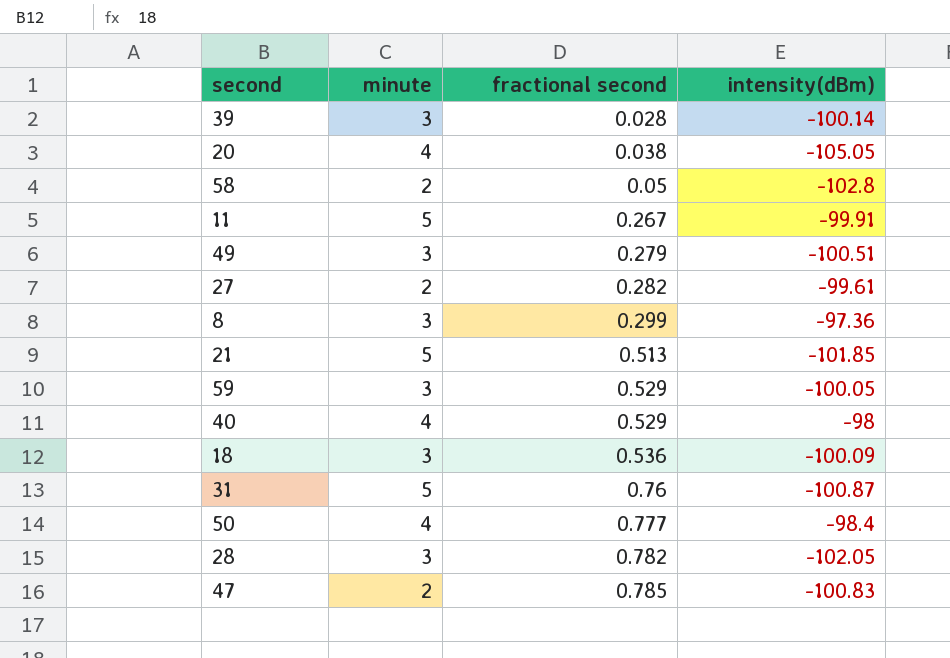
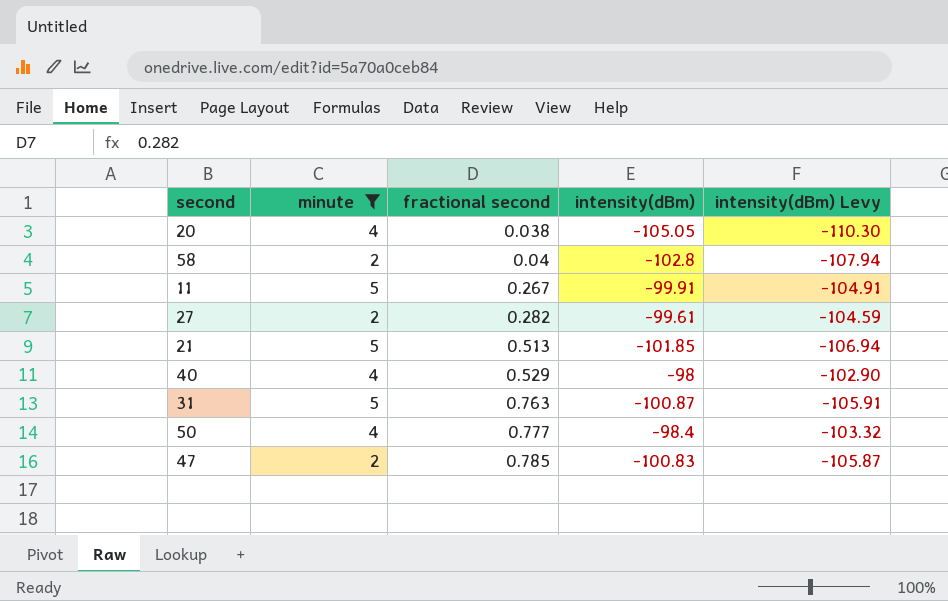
filter: none -> minute != 3
column intensity(dBm) Levy | formula: none -> [intensity(dBm)] * 1.05
58 | fractional second: 0.05 -> 0.04
31 | fractional second: 0.76 -> 0.763

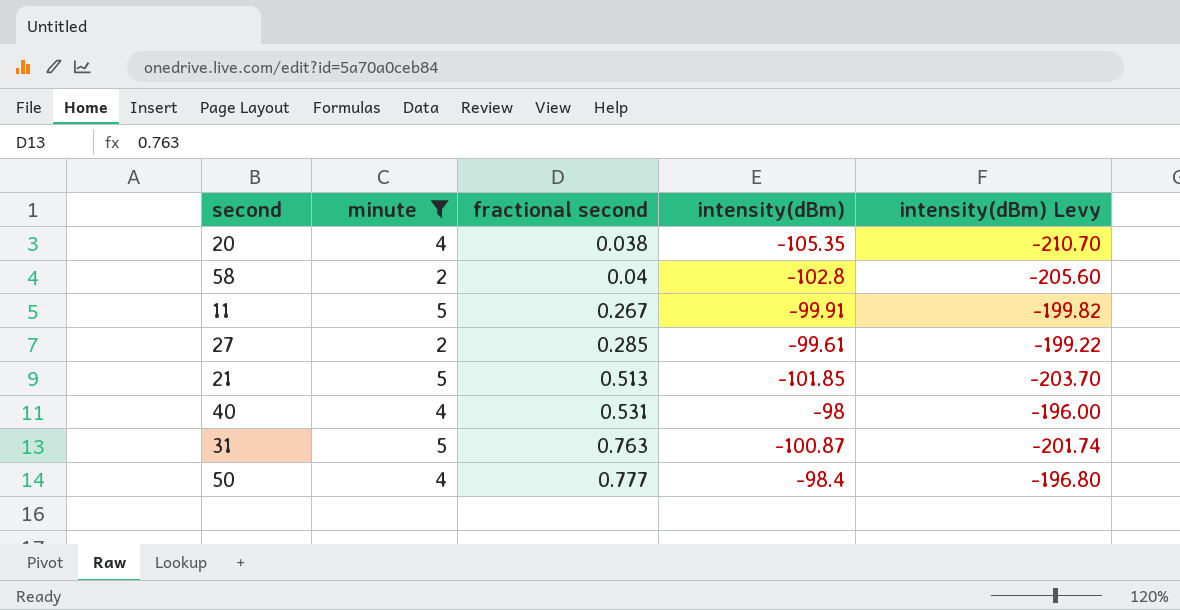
column intensity(dBm) Levy | formula: [intensity(dBm)] * 1.05 -> [intensity(dBm)] * 2
row 47: 2 | 0.785 | -100.83 | -105.87 -> none
20 | intensity(dBm): -105.05 -> -105.35
27 | fractional second: 0.282 -> 0.285
40 | fractional second: 0.529 -> 0.531

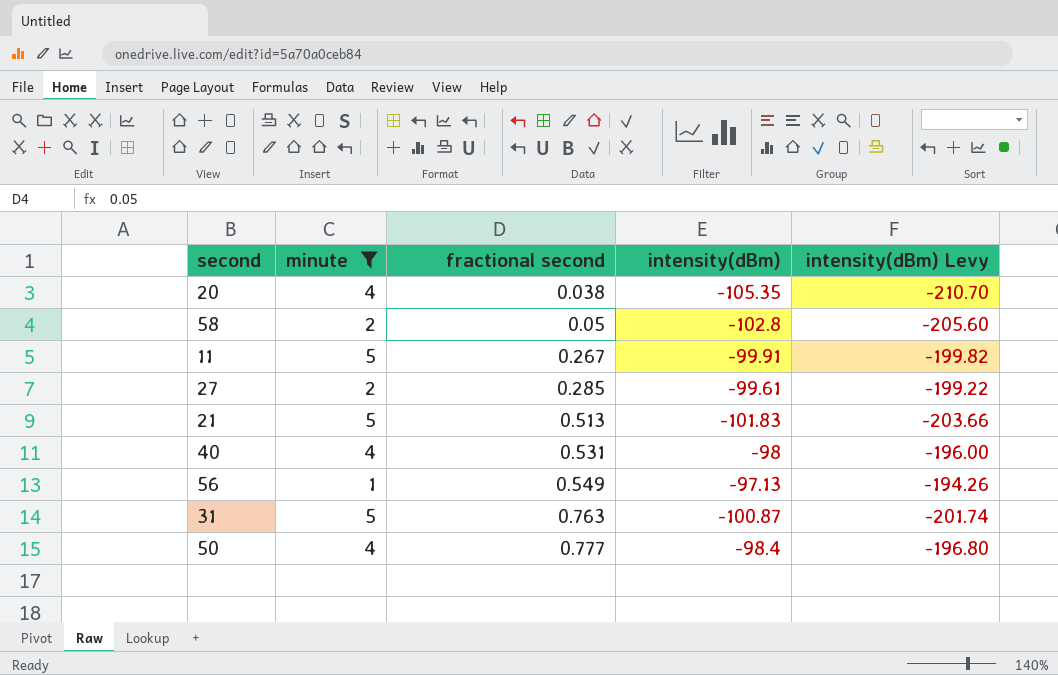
58 | fractional second: 0.04 -> 0.05
21 | intensity(dBm): -101.85 -> -101.83
21 | intensity(dBm) Levy: -203.70 -> -203.66
row 56: none -> 1 | 0.549 | -97.13 | -194.26

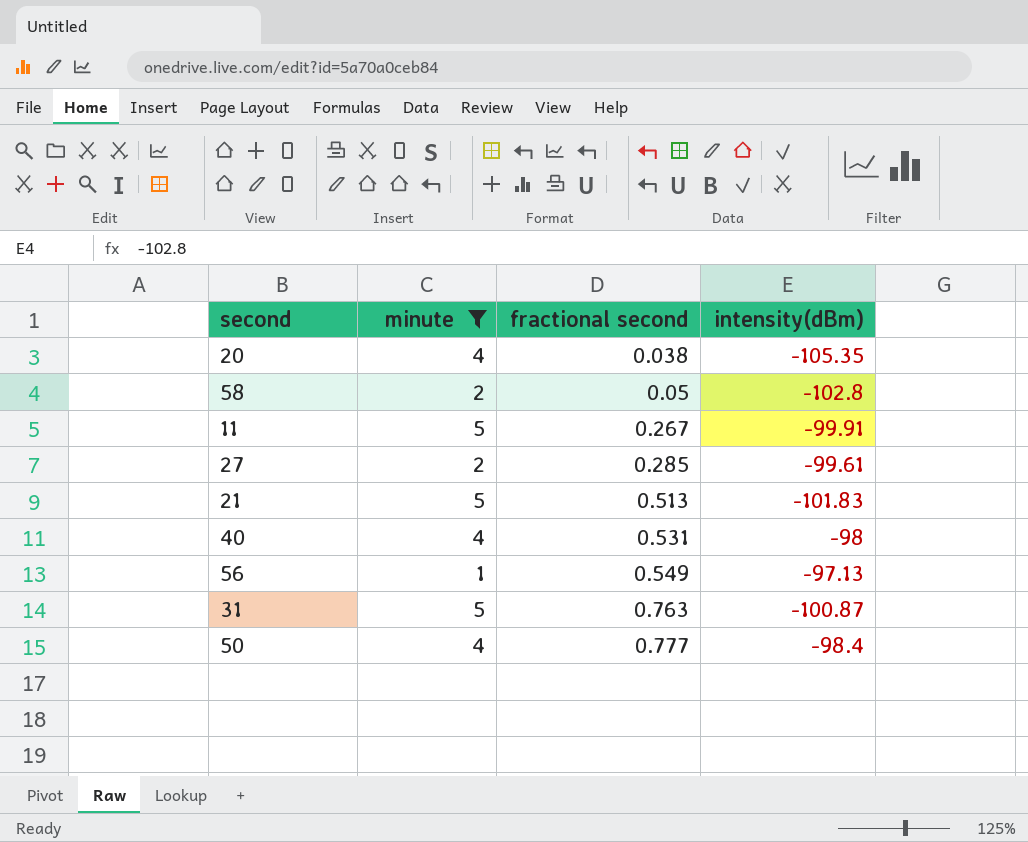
column intensity(dBm) Levy | formula: [intensity(dBm)] * 2 -> none

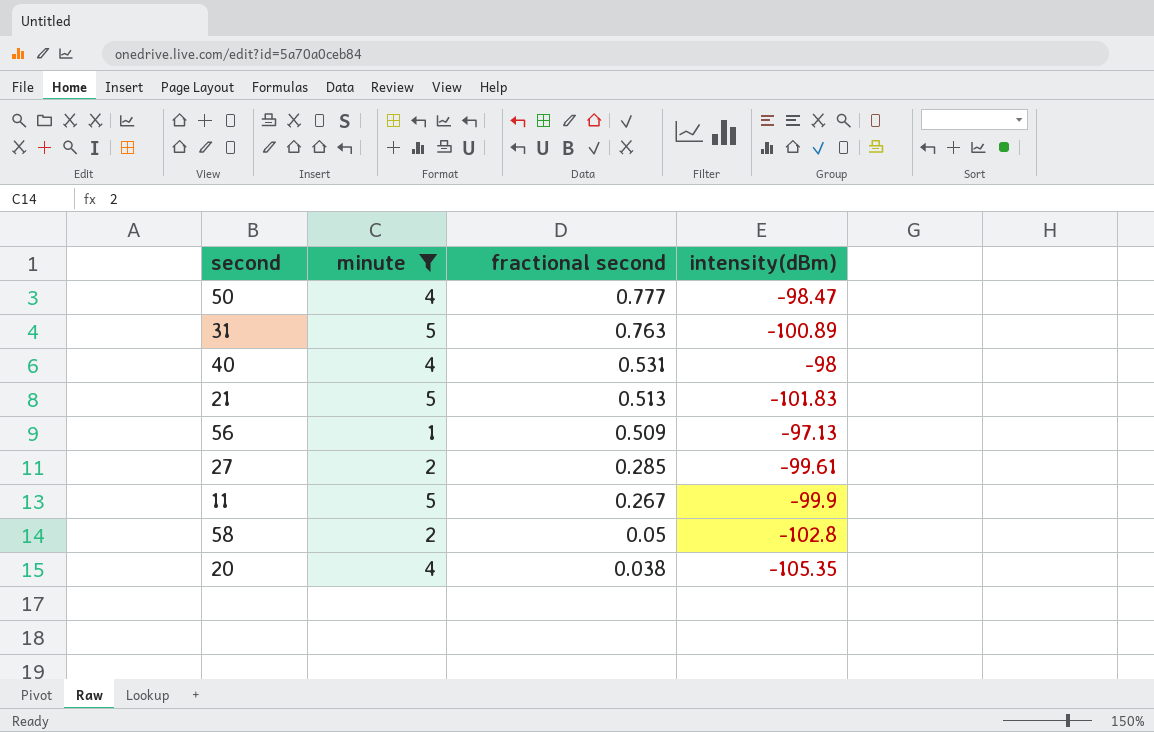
row order: fractional second ascending -> fractional second descending
50 | intensity(dBm): -98.4 -> -98.47
31 | intensity(dBm): -100.87 -> -100.89
56 | fractional second: 0.549 -> 0.509
11 | intensity(dBm): -99.91 -> -99.9

